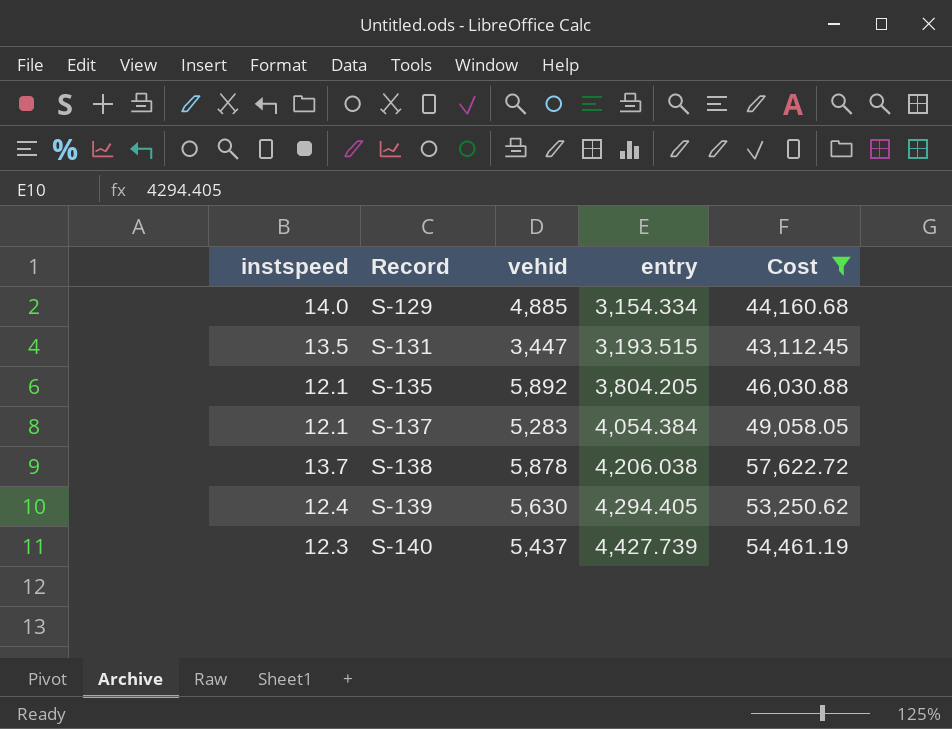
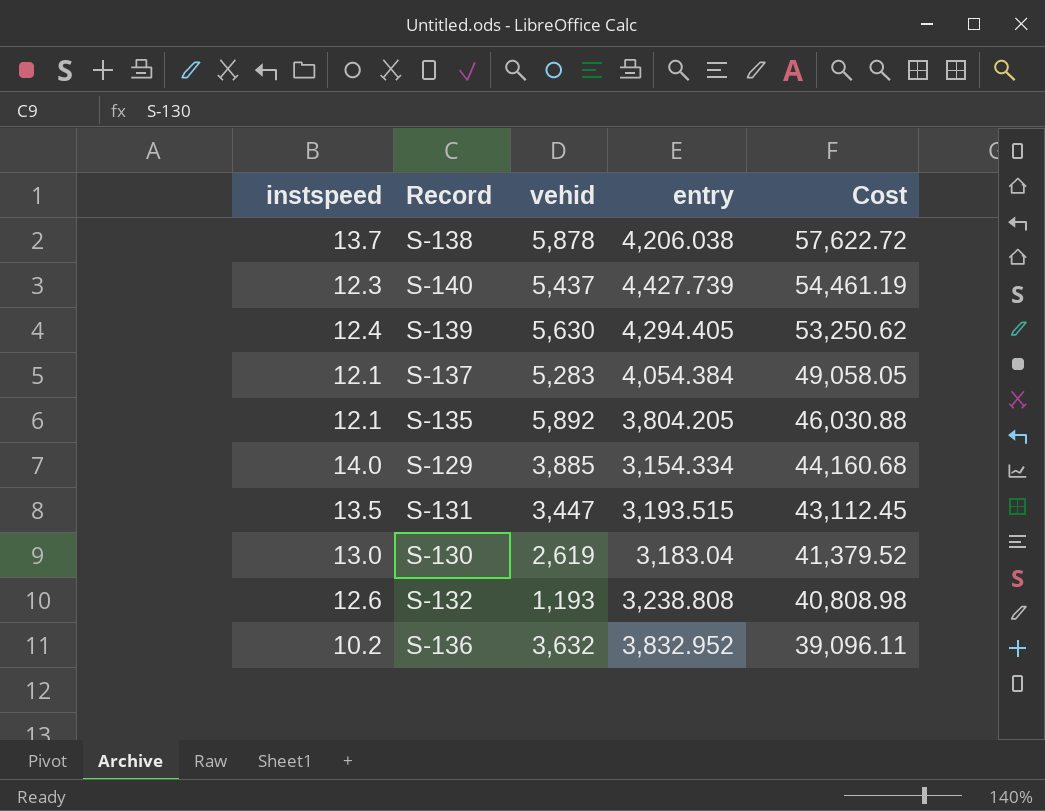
filter: Cost >= 43,112.45 -> none
row order: Record ascending -> Cost descending
S-129 | vehid: 4,885 -> 3,885

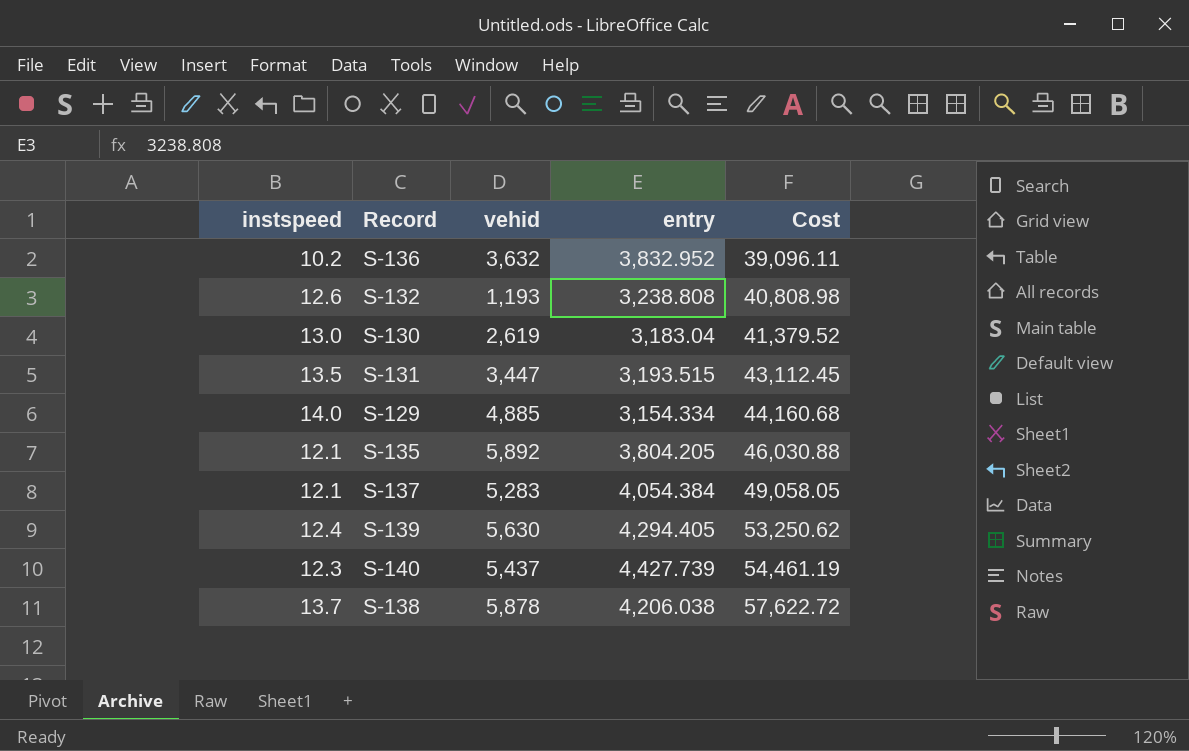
row order: Cost descending -> Cost ascending
S-129 | vehid: 3,885 -> 4,885

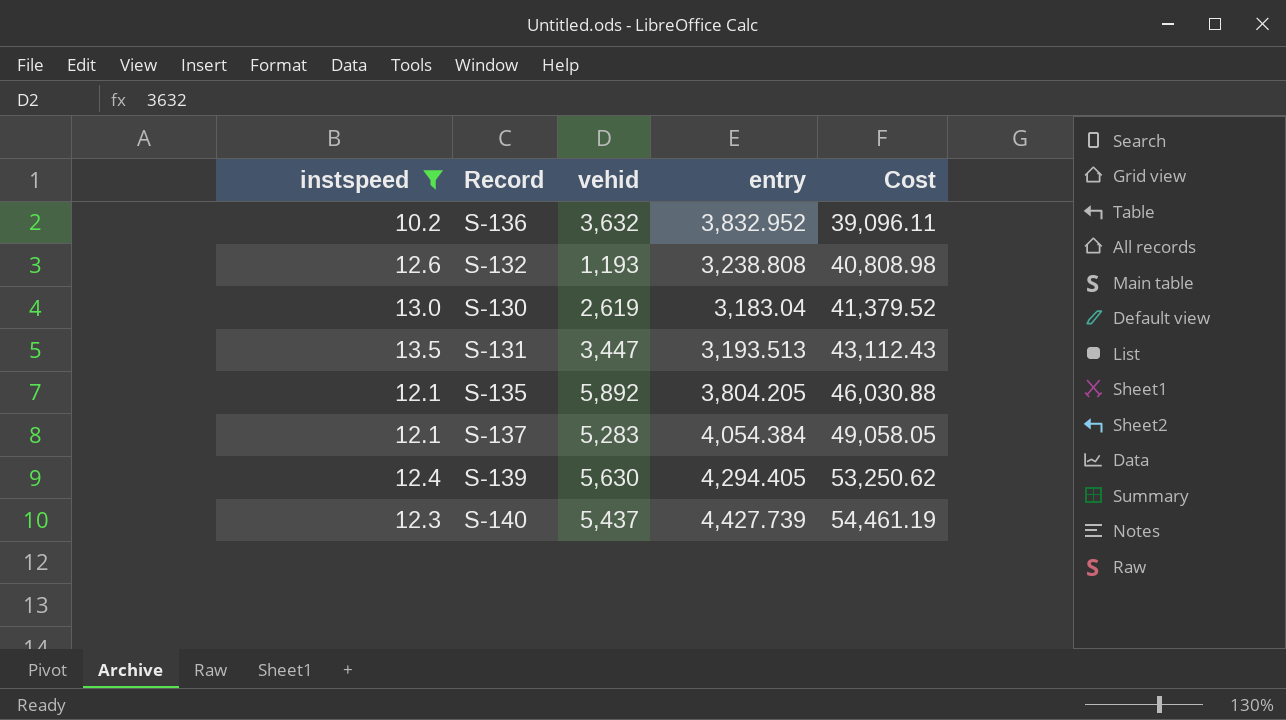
filter: none -> instspeed <= 13.5
S-131 | entry: 3,193.515 -> 3,193.513
S-131 | Cost: 43,112.45 -> 43,112.43

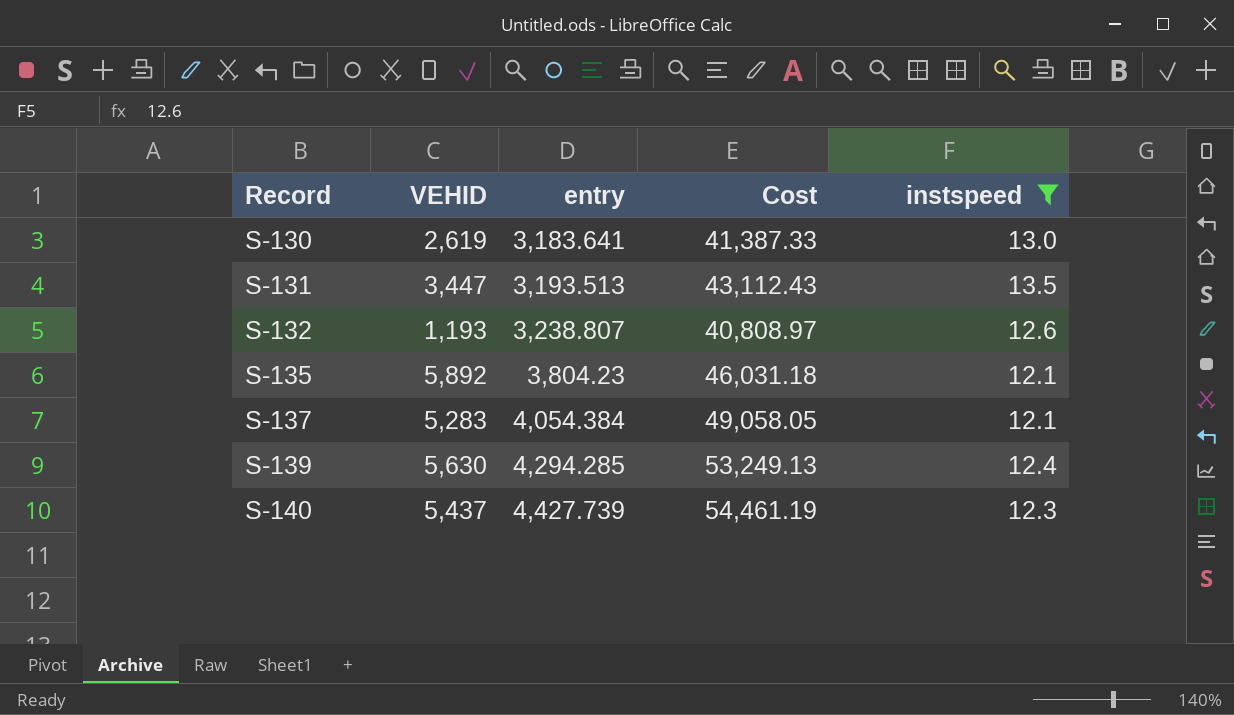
row order: Cost ascending -> Record ascending
column name: vehid -> VEHID
column instspeed | position: 1 -> 5
row S-136: 10.2 | 3,632 | 3,832.952 | 39,096.11 -> none
S-130 | entry: 3,183.04 -> 3,183.641
S-130 | Cost: 41,379.52 -> 41,387.33
S-132 | entry: 3,238.808 -> 3,238.807
S-132 | Cost: 40,808.98 -> 40,808.97
S-135 | entry: 3,804.205 -> 3,804.23
S-135 | Cost: 46,030.88 -> 46,031.18
S-139 | entry: 4,294.405 -> 4,294.285
S-139 | Cost: 53,250.62 -> 53,249.13

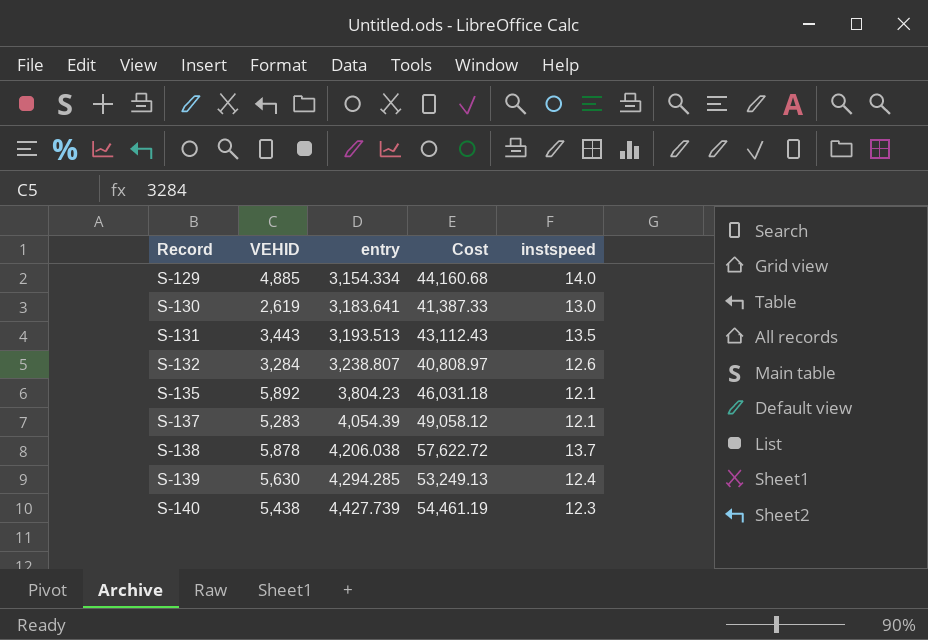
filter: instspeed <= 13.5 -> none
S-131 | VEHID: 3,447 -> 3,443
S-132 | VEHID: 1,193 -> 3,284
S-137 | entry: 4,054.384 -> 4,054.39
S-137 | Cost: 49,058.05 -> 49,058.12
S-140 | VEHID: 5,437 -> 5,438

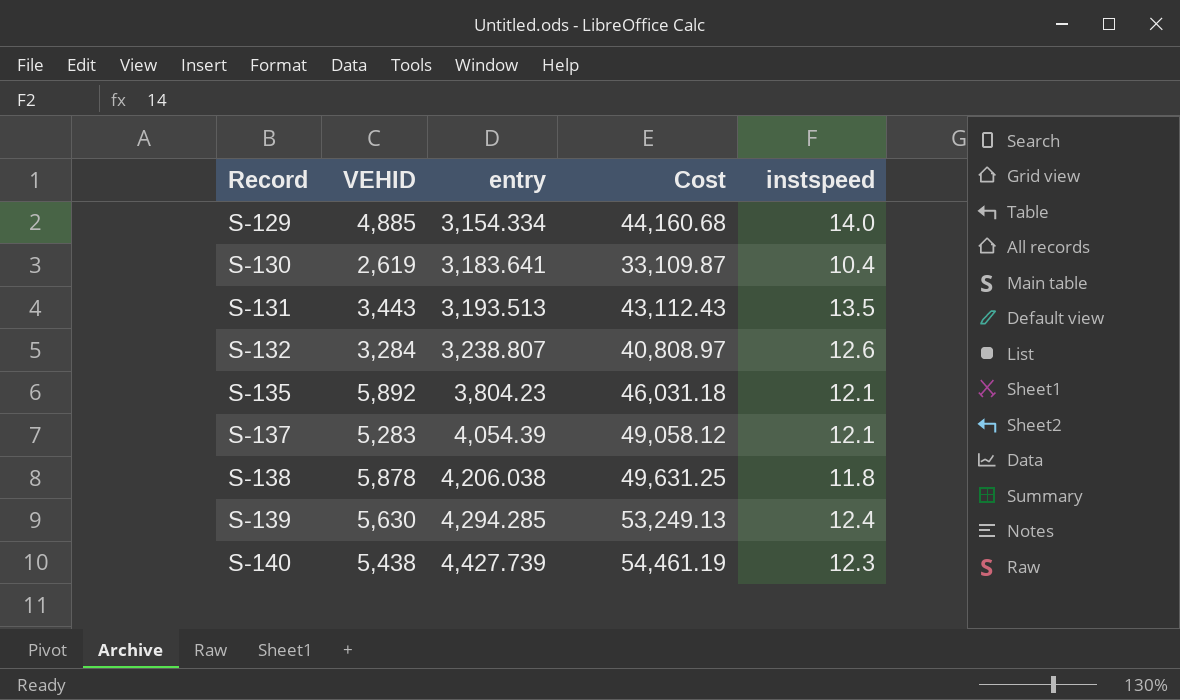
S-130 | Cost: 41,387.33 -> 33,109.87
S-130 | instspeed: 13.0 -> 10.4
S-138 | Cost: 57,622.72 -> 49,631.25
S-138 | instspeed: 13.7 -> 11.8

